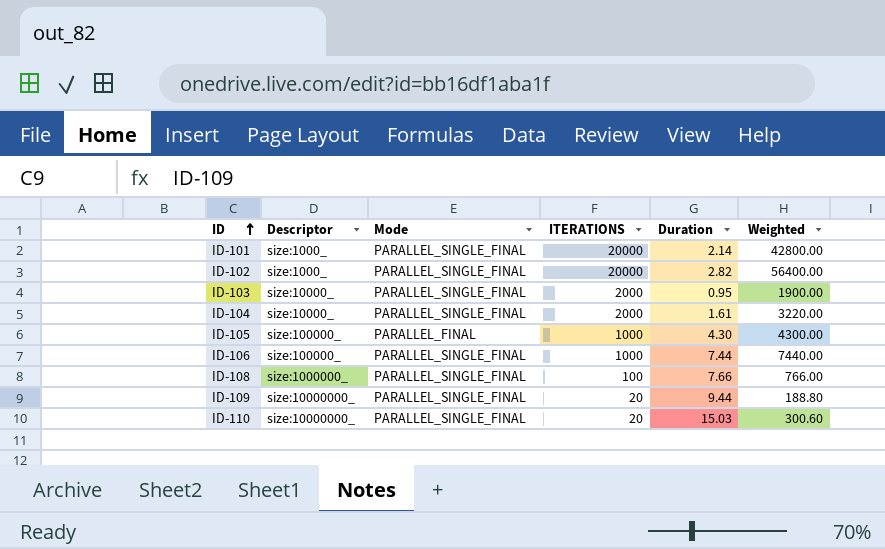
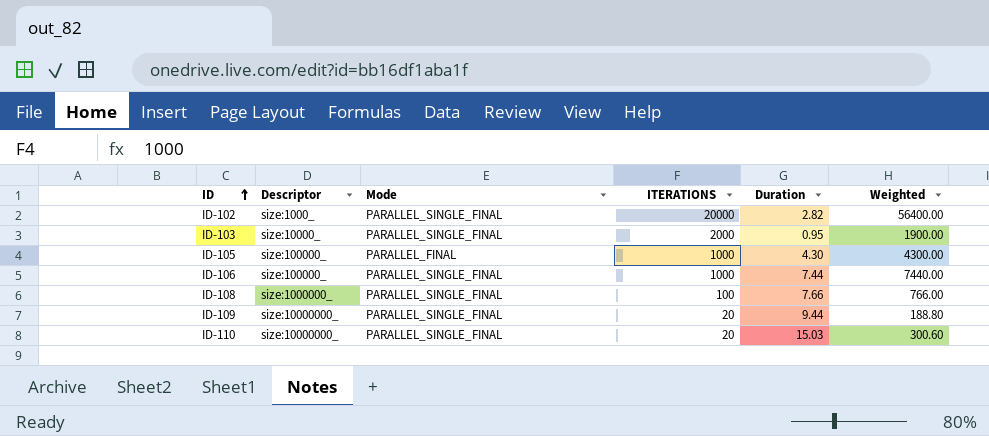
row ID-101: size:1000_ | PARALLEL_SINGLE_FINAL | 20000 | 2.14 | 42800.00 -> none
row ID-104: size:10000_ | PARALLEL_SINGLE_FINAL | 2000 | 1.61 | 3220.00 -> none

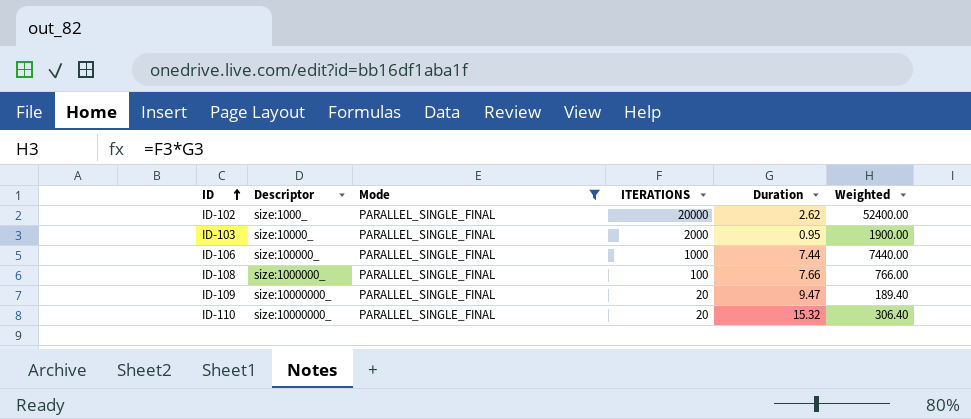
filter: none -> Mode = PARALLEL_SINGLE_FINAL
ID-102 | Duration: 2.82 -> 2.62
ID-102 | Weighted: 56400.00 -> 52400.00
ID-109 | Duration: 9.44 -> 9.47
ID-109 | Weighted: 188.80 -> 189.40
ID-110 | Duration: 15.03 -> 15.32
ID-110 | Weighted: 300.60 -> 306.40

